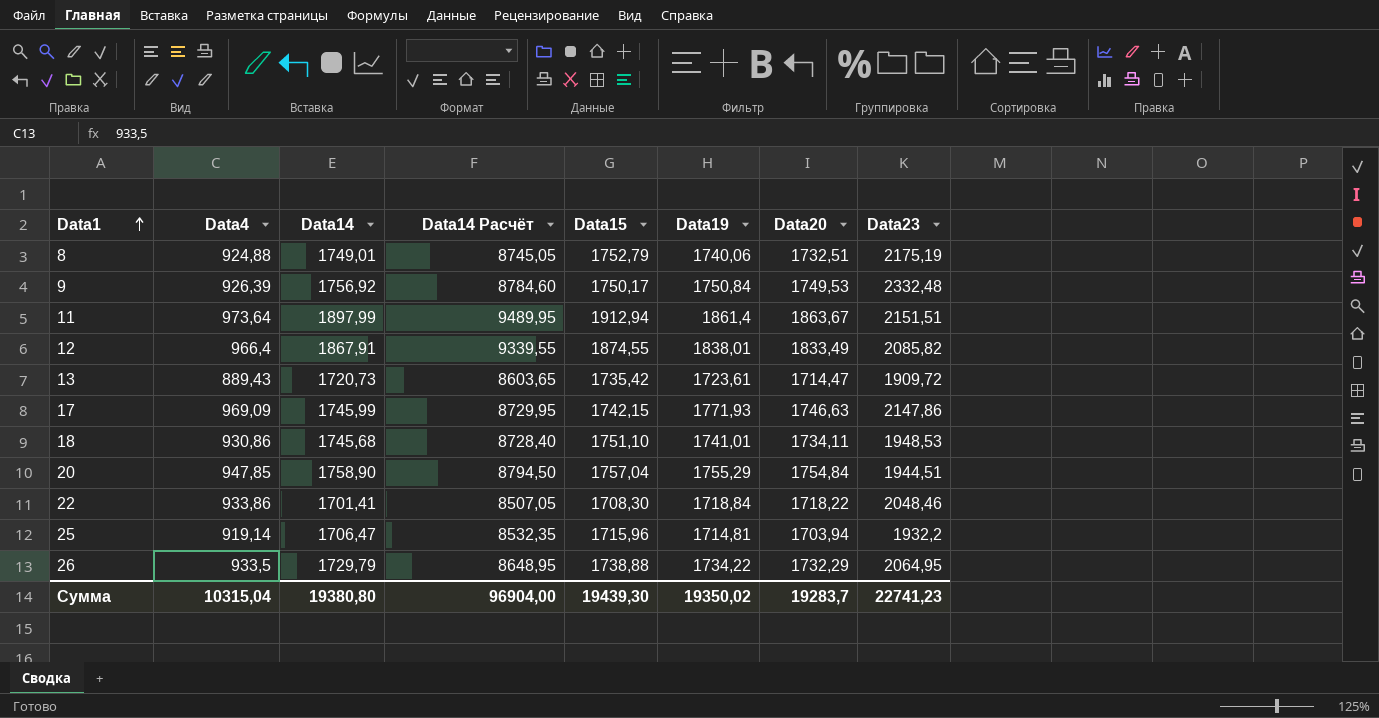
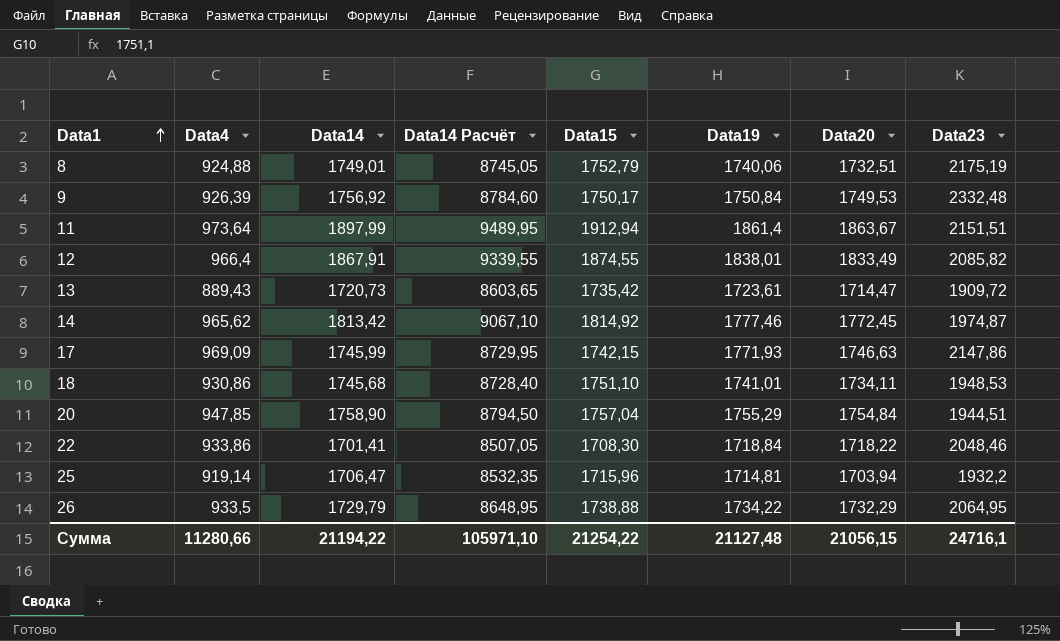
row 14: none -> 965,62 | 1813,42 | 9067,10 | 1814,92 | 1777,46 | 1772,45 | 1974,87
Сумма | Data4: 10315,04 -> 11280,66
Сумма | Data14: 19380,80 -> 21194,22
Сумма | Data14 Расчёт: 96904,00 -> 105971,10
Сумма | Data15: 19439,30 -> 21254,22
Сумма | Data19: 19350,02 -> 21127,48
Сумма | Data20: 19283,7 -> 21056,15
Сумма | Data23: 22741,23 -> 24716,1

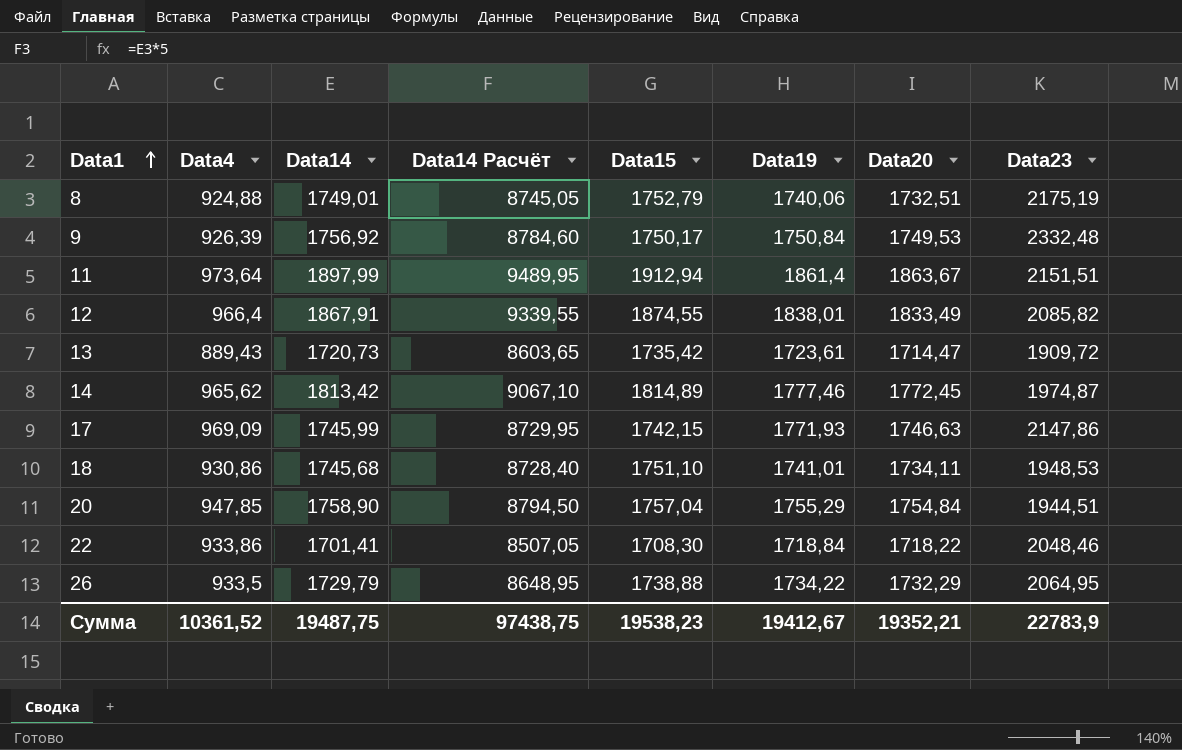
row 25: 919,14 | 1706,47 | 8532,35 | 1715,96 | 1714,81 | 1703,94 | 1932,2 -> none
14 | Data15: 1814,92 -> 1814,89
Сумма | Data4: 11280,66 -> 10361,52
Сумма | Data14: 21194,22 -> 19487,75
Сумма | Data14 Расчёт: 105971,10 -> 97438,75
Сумма | Data15: 21254,22 -> 19538,23
Сумма | Data19: 21127,48 -> 19412,67
Сумма | Data20: 21056,15 -> 19352,21
Сумма | Data23: 24716,1 -> 22783,9

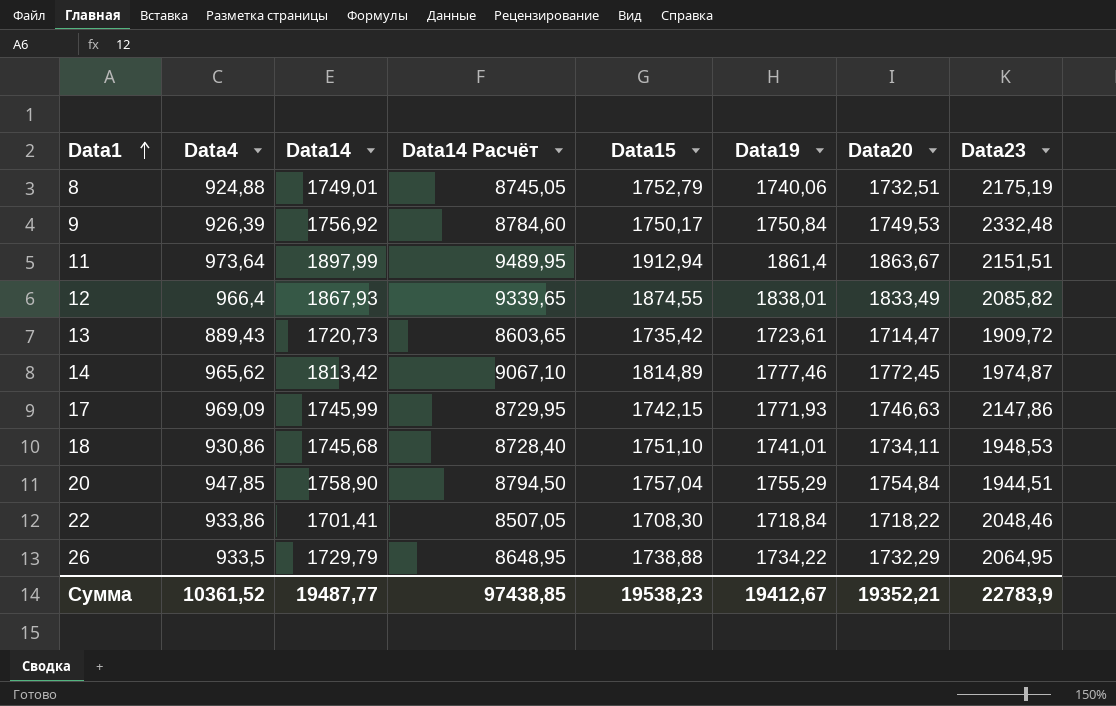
12 | Data14: 1867,91 -> 1867,93
12 | Data14 Расчёт: 9339,55 -> 9339,65
Сумма | Data14: 19487,75 -> 19487,77
Сумма | Data14 Расчёт: 97438,75 -> 97438,85

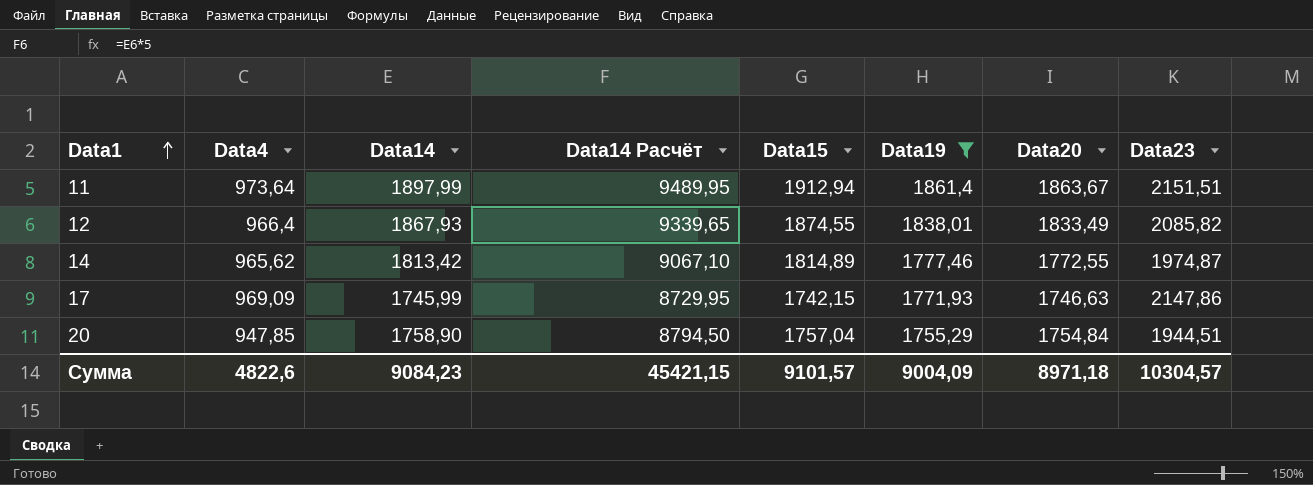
filter: none -> Data19 >= 1755,29
14 | Data20: 1772,45 -> 1772,55
Сумма | Data4: 10361,52 -> 4822,6
Сумма | Data14: 19487,77 -> 9084,23
Сумма | Data14 Расчёт: 97438,85 -> 45421,15
Сумма | Data15: 19538,23 -> 9101,57
Сумма | Data19: 19412,67 -> 9004,09
Сумма | Data20: 19352,21 -> 8971,18
Сумма | Data23: 22783,9 -> 10304,57

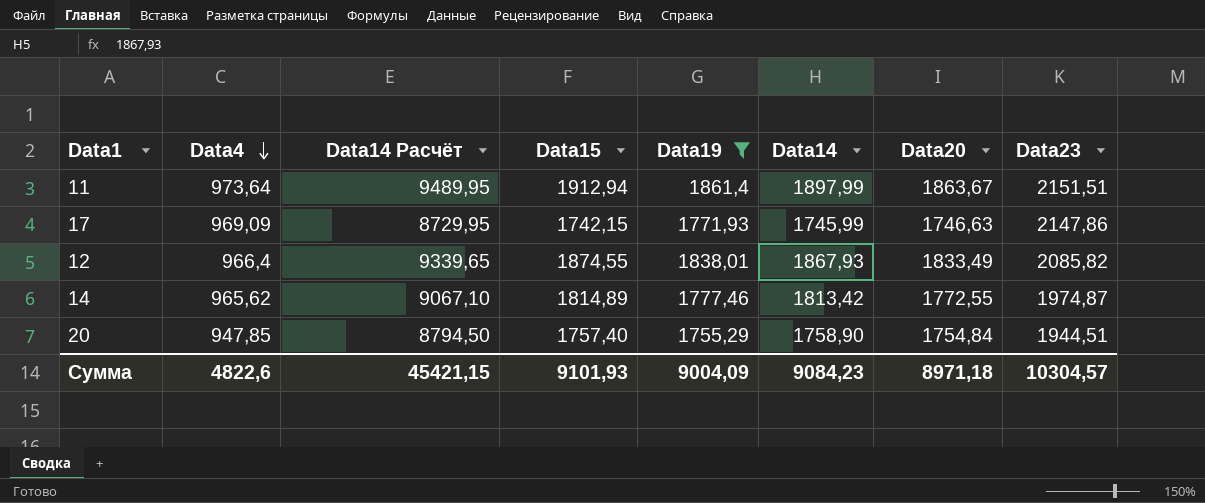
row order: Data1 ascending -> Data4 descending
column Data14 | position: 3 -> 6
20 | Data15: 1757,04 -> 1757,40
Сумма | Data15: 9101,57 -> 9101,93

